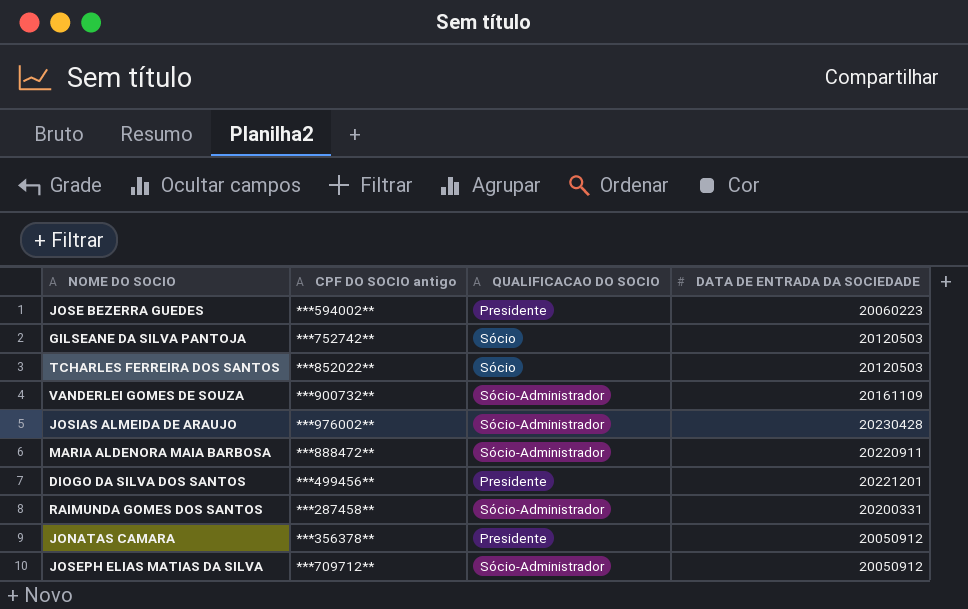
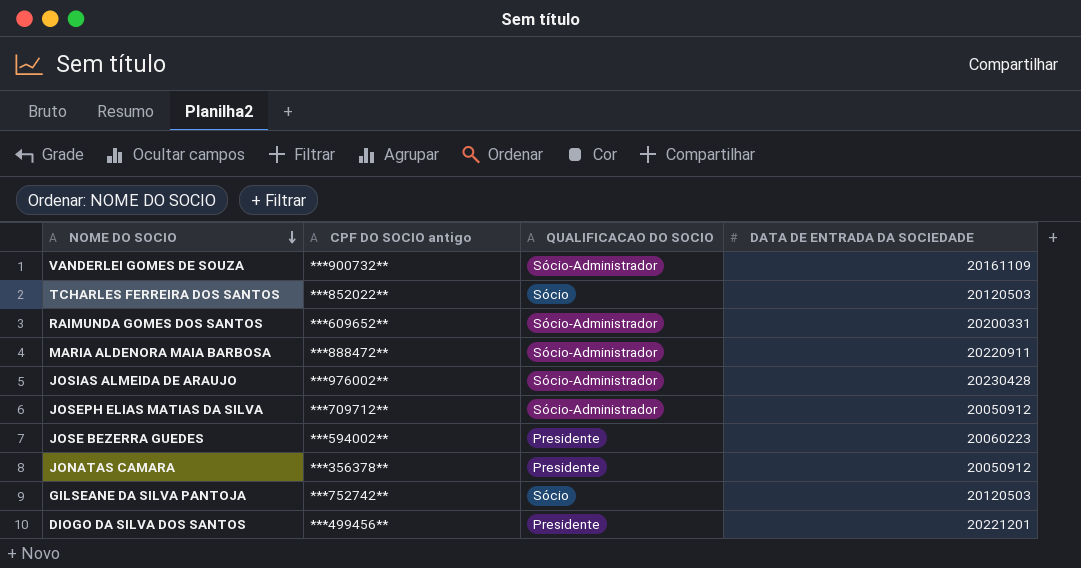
row order: none -> NOME DO SOCIO descending
RAIMUNDA GOMES DOS SANTOS | CPF DO SOCIO antigo: ***287458** -> ***609652**

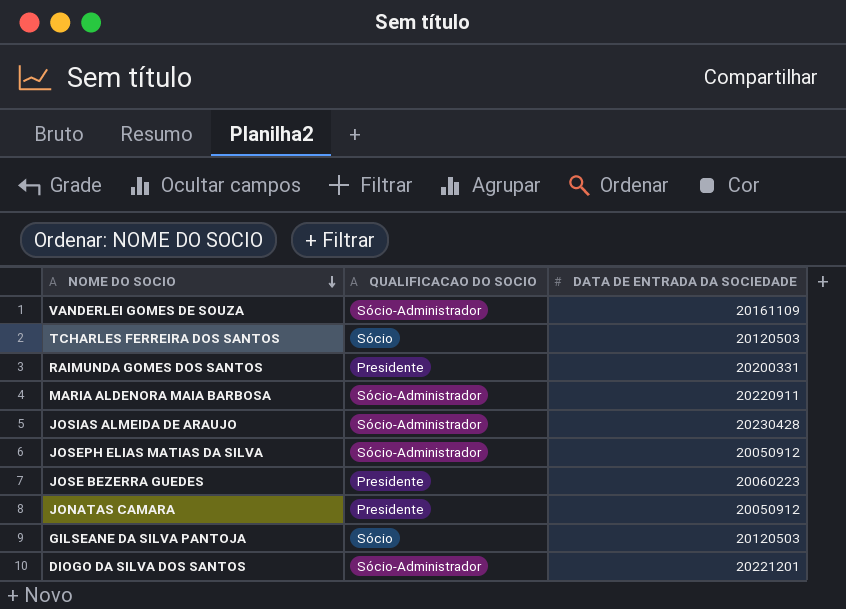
column CPF DO SOCIO antigo | position: 2 -> none
RAIMUNDA GOMES DOS SANTOS | QUALIFICACAO DO SOCIO: Sócio-Administrador -> Presidente
DIOGO DA SILVA DOS SANTOS | QUALIFICACAO DO SOCIO: Presidente -> Sócio-Administrador

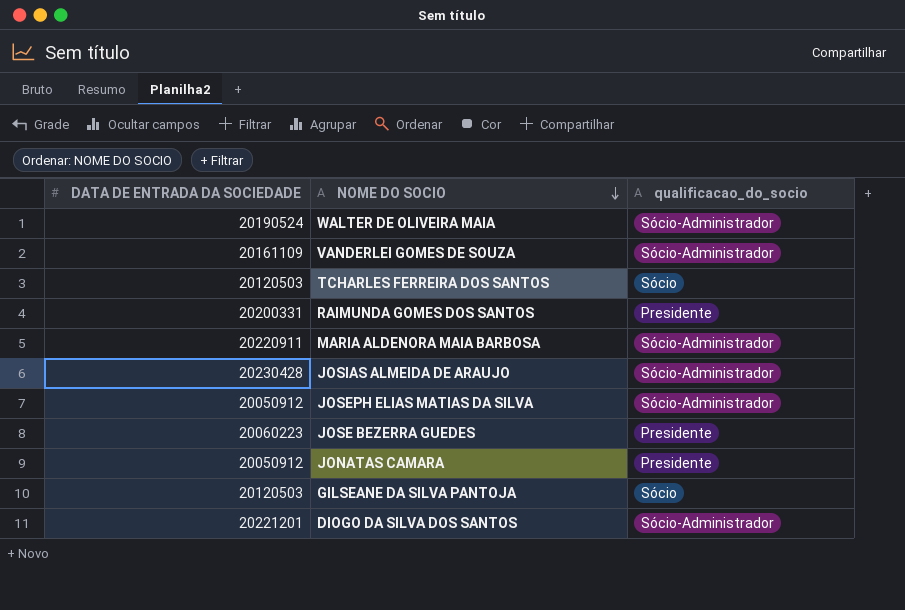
column DATA DE ENTRADA DA SOCIEDADE | position: 3 -> 1
column name: QUALIFICACAO DO SOCIO -> qualificacao_do_socio
row WALTER DE OLIVEIRA MAIA: none -> 20190524 | Sócio-Administrador

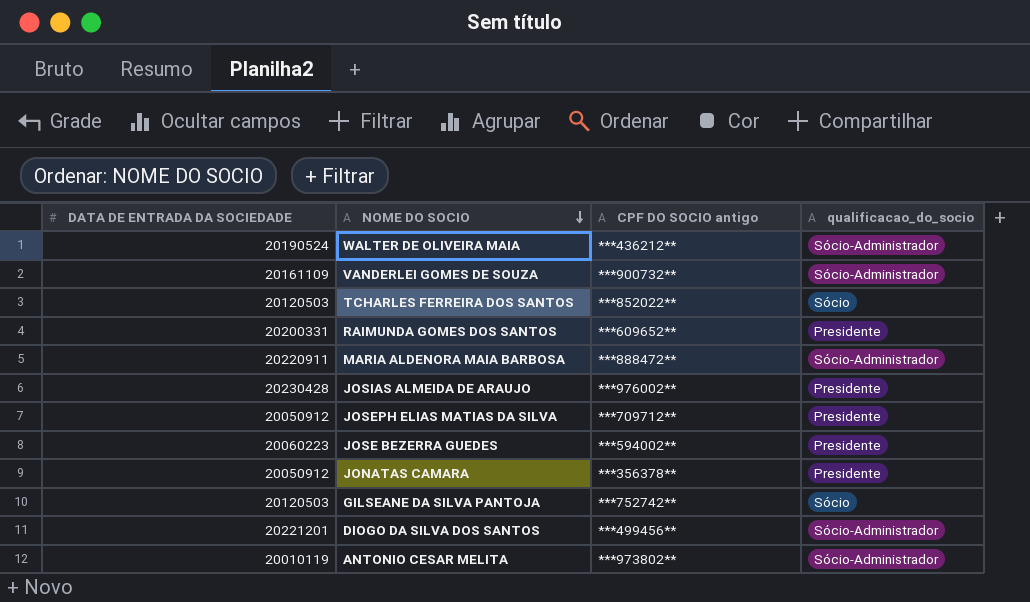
column CPF DO SOCIO antigo | position: none -> 3
JOSIAS ALMEIDA DE ARAUJO | qualificacao_do_socio: Sócio-Administrador -> Presidente
JOSEPH ELIAS MATIAS DA SILVA | qualificacao_do_socio: Sócio-Administrador -> Presidente
row ANTONIO CESAR MELITA: none -> 20010119 | ***973802** | Sócio-Administrador

